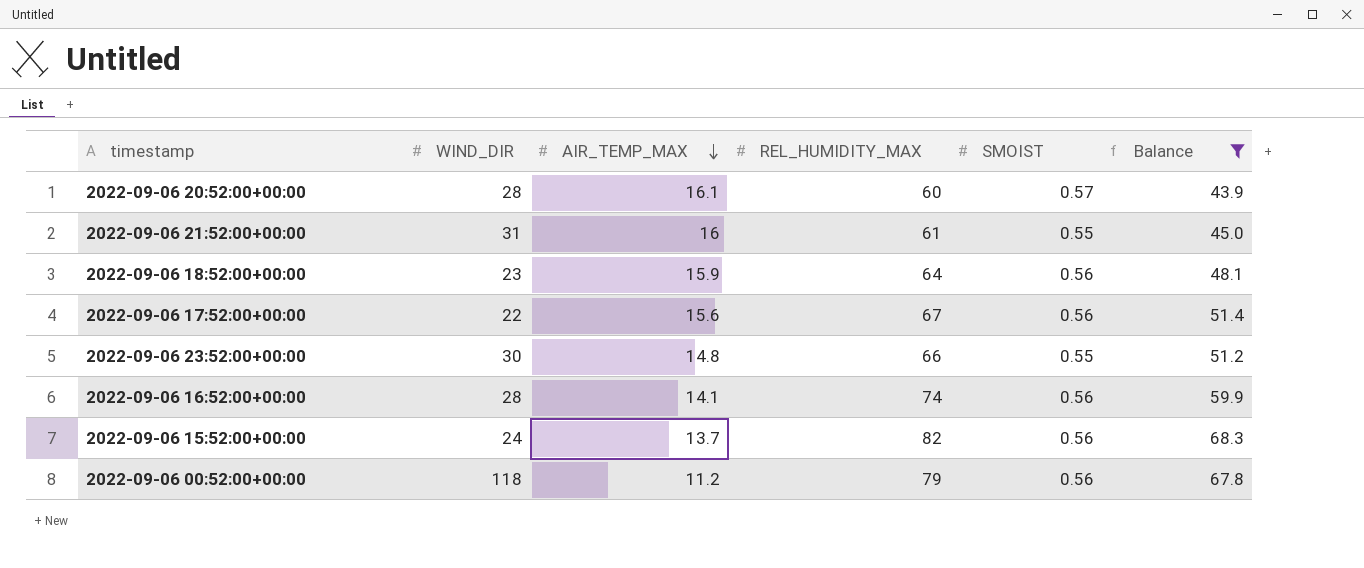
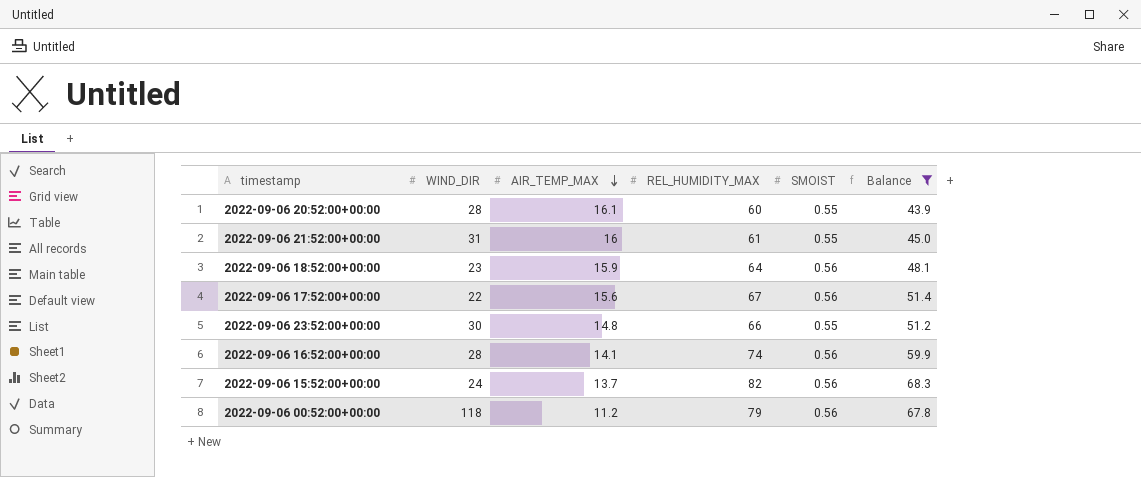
2022-09-06 20:52:00+00:00 | SMOIST: 0.57 -> 0.55

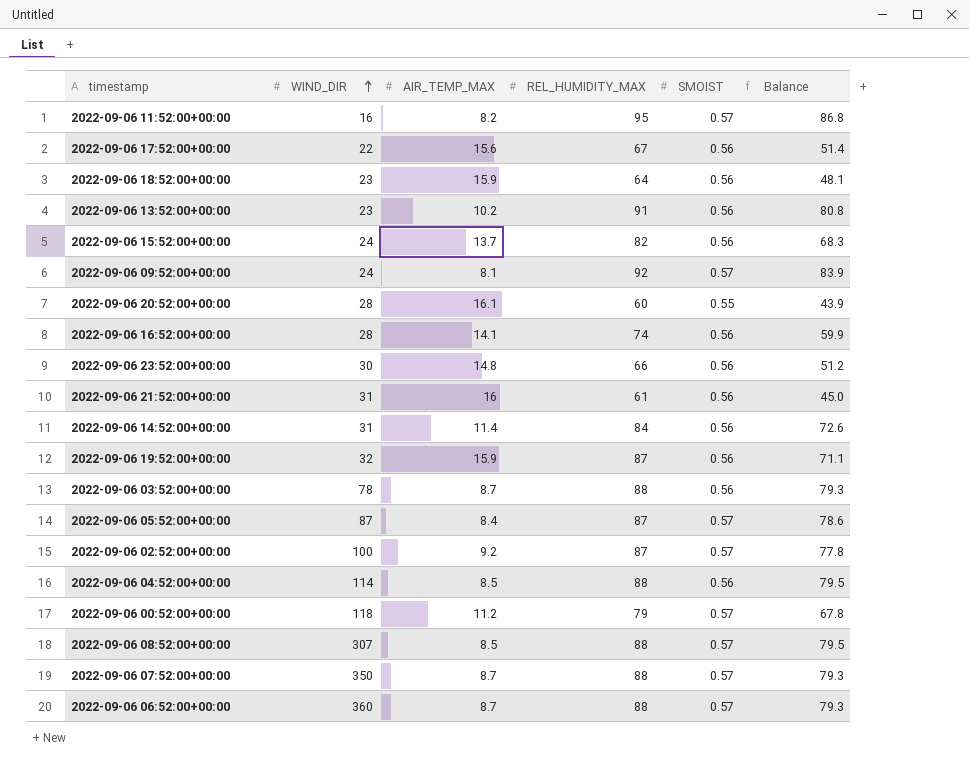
filter: Balance <= 68.3 -> none
row order: AIR_TEMP_MAX descending -> WIND_DIR ascending
2022-09-06 23:52:00+00:00 | SMOIST: 0.55 -> 0.56
2022-09-06 21:52:00+00:00 | SMOIST: 0.55 -> 0.56
2022-09-06 00:52:00+00:00 | SMOIST: 0.56 -> 0.57

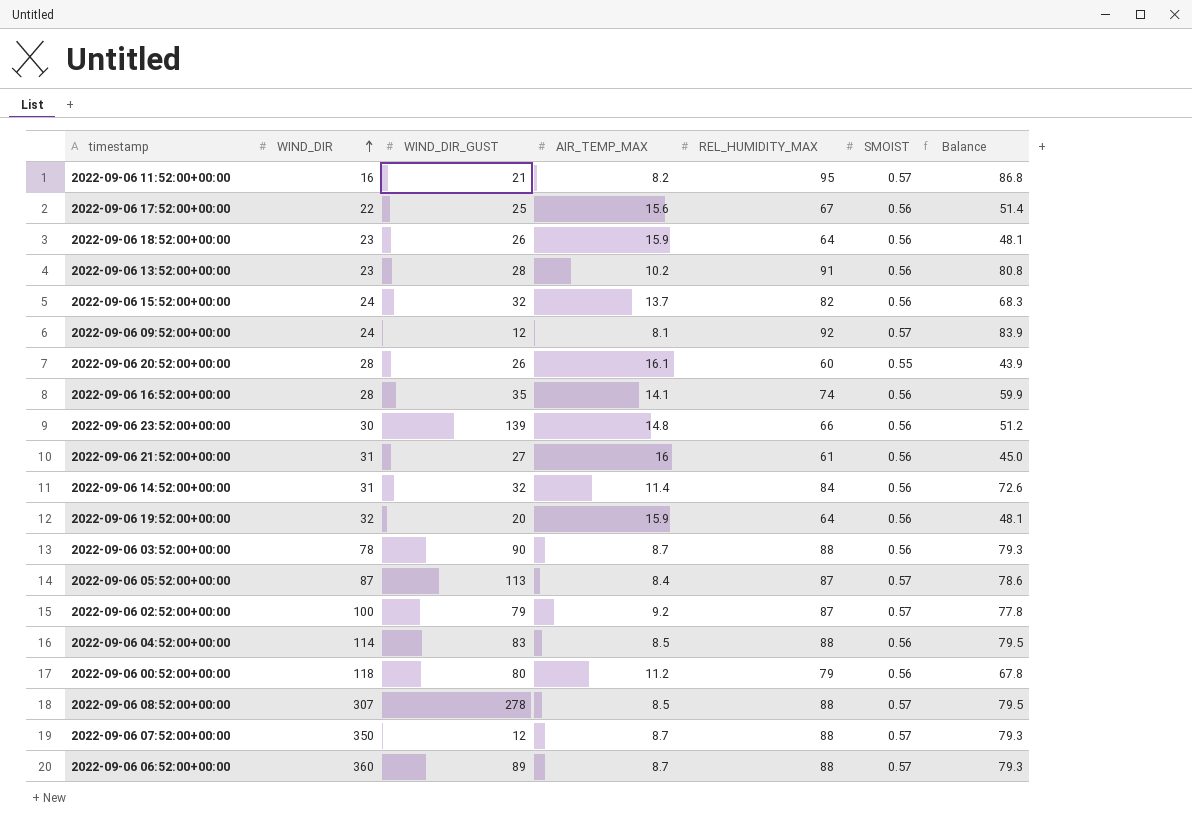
column WIND_DIR_GUST | position: none -> 3
2022-09-06 19:52:00+00:00 | REL_HUMIDITY_MAX: 87 -> 64
2022-09-06 19:52:00+00:00 | Balance: 71.1 -> 48.1
2022-09-06 00:52:00+00:00 | SMOIST: 0.57 -> 0.56

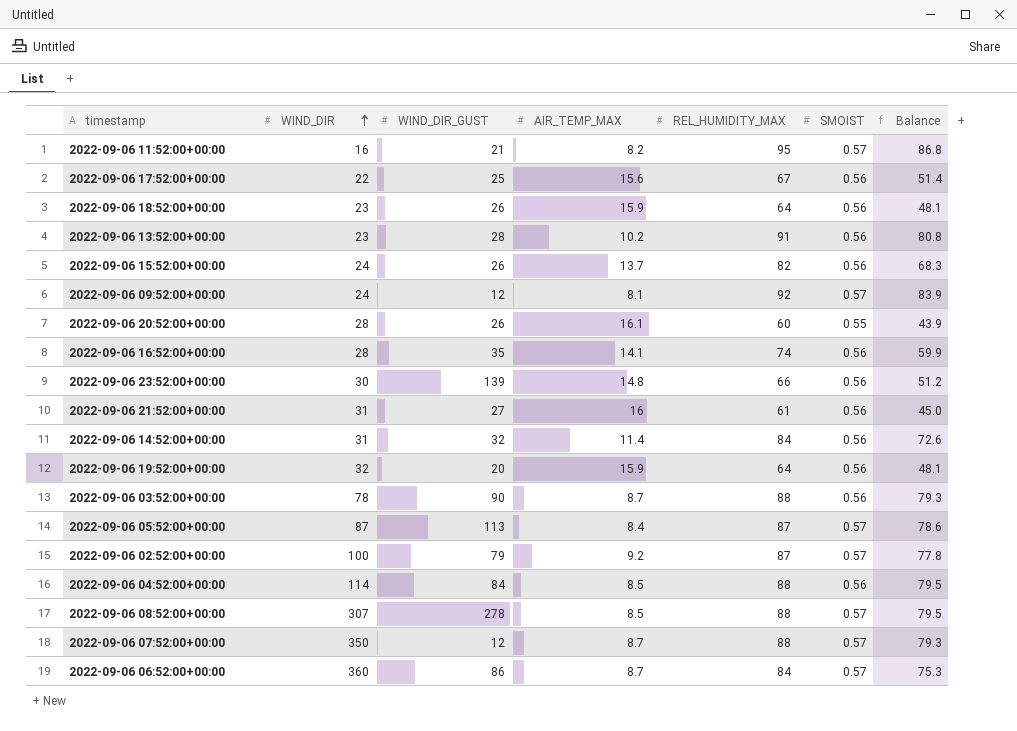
row 2022-09-06 00:52:00+00:00: 118 | 80 | 11.2 | 79 | 0.56 | 67.8 -> none
2022-09-06 15:52:00+00:00 | WIND_DIR_GUST: 32 -> 26
2022-09-06 04:52:00+00:00 | WIND_DIR_GUST: 83 -> 84
2022-09-06 06:52:00+00:00 | WIND_DIR_GUST: 89 -> 86
2022-09-06 06:52:00+00:00 | REL_HUMIDITY_MAX: 88 -> 84
2022-09-06 06:52:00+00:00 | Balance: 79.3 -> 75.3

